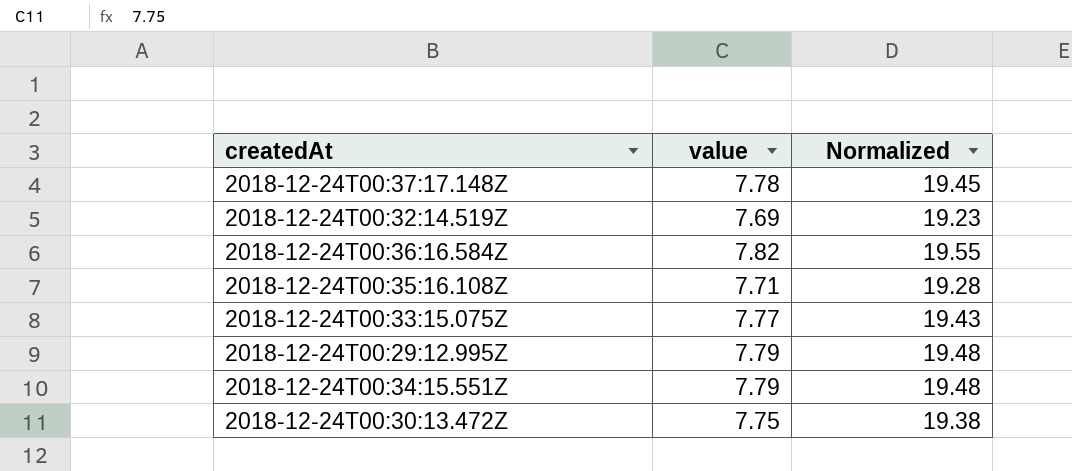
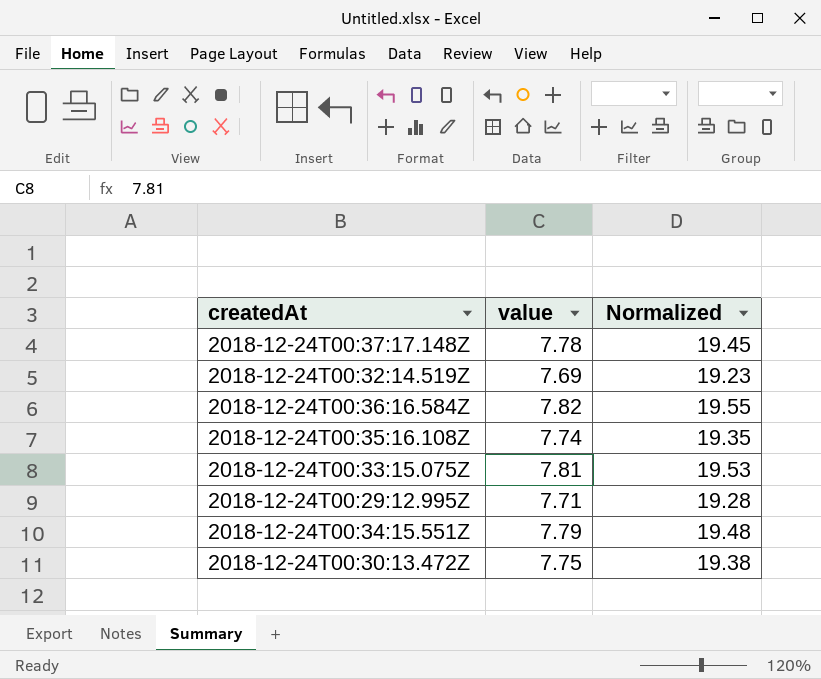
2018-12-24T00:35:16.108Z | value: 7.71 -> 7.74
2018-12-24T00:35:16.108Z | Normalized: 19.28 -> 19.35
2018-12-24T00:33:15.075Z | value: 7.77 -> 7.81
2018-12-24T00:33:15.075Z | Normalized: 19.43 -> 19.53
2018-12-24T00:29:12.995Z | value: 7.79 -> 7.71
2018-12-24T00:29:12.995Z | Normalized: 19.48 -> 19.28

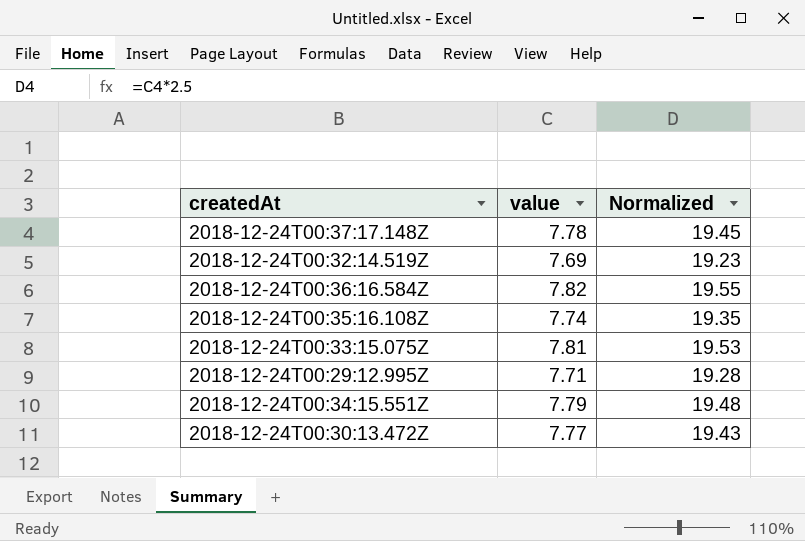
2018-12-24T00:30:13.472Z | value: 7.75 -> 7.77
2018-12-24T00:30:13.472Z | Normalized: 19.38 -> 19.43

